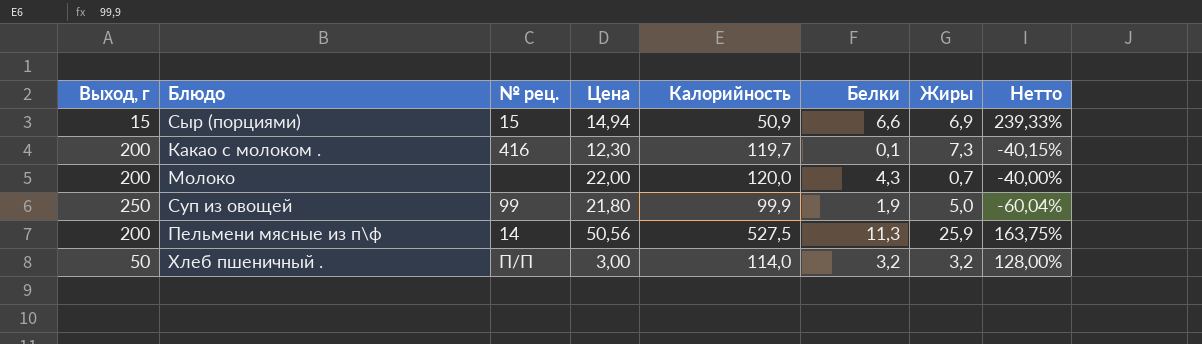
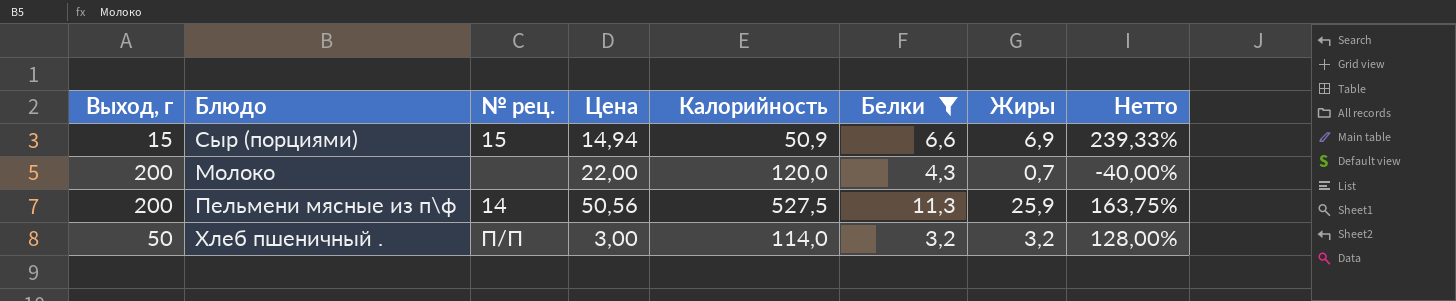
filter: none -> Белки >= 3,2

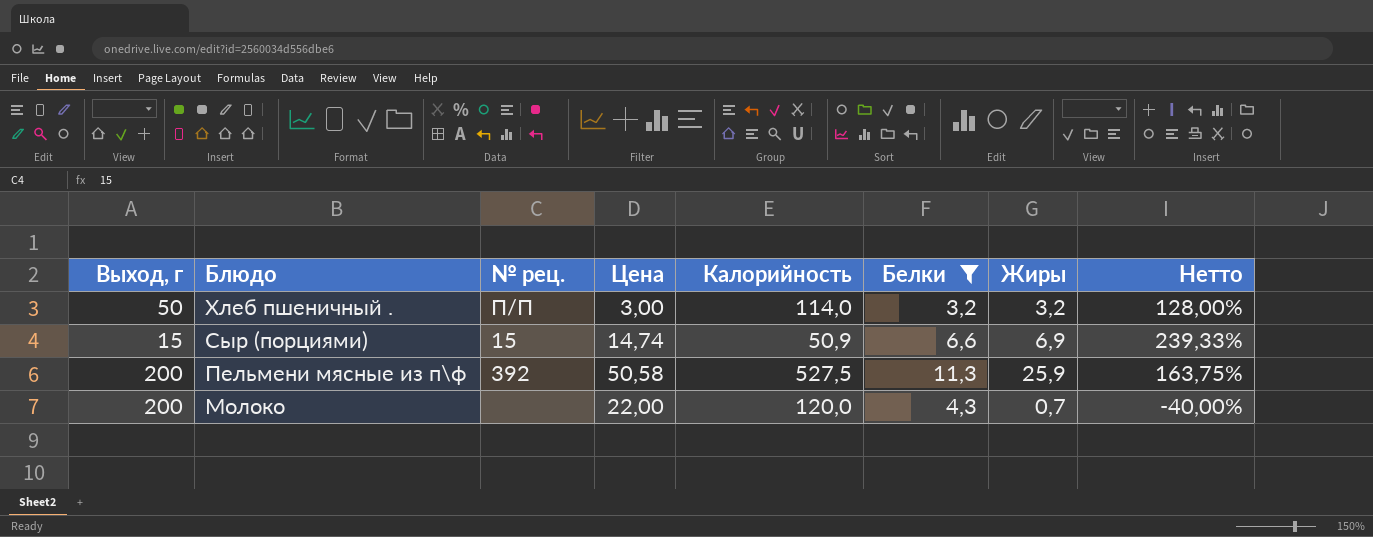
row order: none -> Блюдо descending
Сыр (порциями) | Цена: 14,94 -> 14,74
Пельмени мясные из п\ф | № рец.: 14 -> 392
Пельмени мясные из п\ф | Цена: 50,56 -> 50,58

